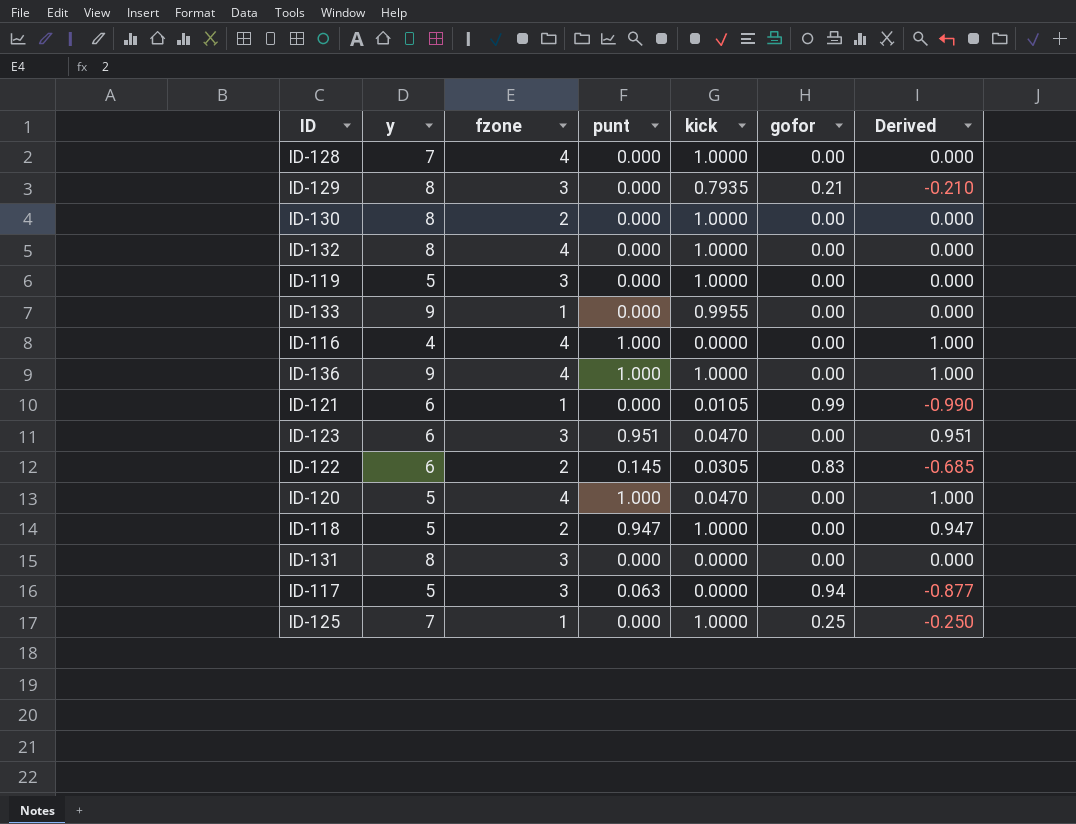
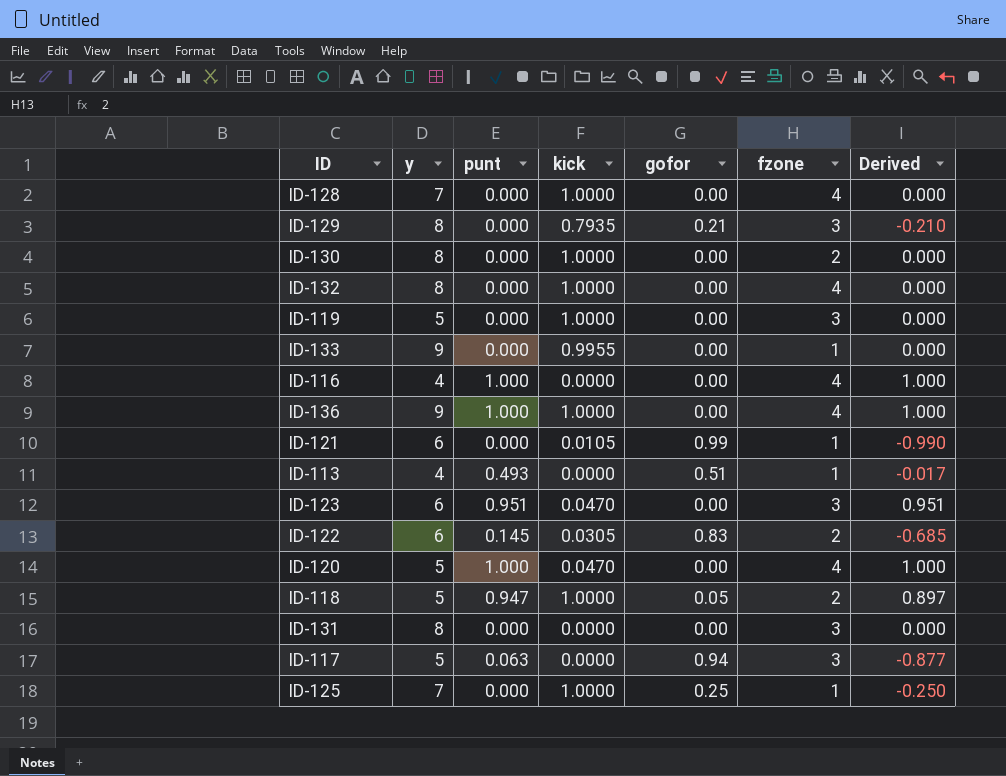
column fzone | position: 3 -> 6
row ID-113: none -> 4 | 0.493 | 0.0000 | 0.51 | 1 | -0.017
ID-118 | gofor: 0.00 -> 0.05
ID-118 | Derived: 0.947 -> 0.897

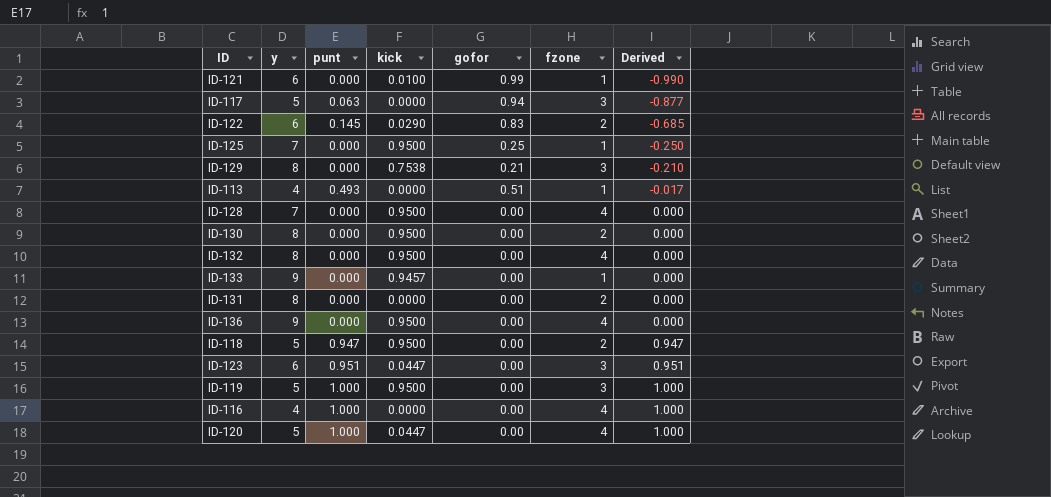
row order: none -> Derived ascending
ID-121 | kick: 0.0105 -> 0.0100
ID-122 | kick: 0.0305 -> 0.0290
ID-125 | kick: 1.0000 -> 0.9500
ID-129 | kick: 0.7935 -> 0.7538
ID-128 | kick: 1.0000 -> 0.9500
ID-130 | kick: 1.0000 -> 0.9500
ID-132 | kick: 1.0000 -> 0.9500
ID-133 | kick: 0.9955 -> 0.9457
ID-131 | fzone: 3 -> 2
ID-136 | punt: 1.000 -> 0.000
ID-136 | kick: 1.0000 -> 0.9500
ID-136 | Derived: 1.000 -> 0.000
ID-118 | kick: 1.0000 -> 0.9500
ID-118 | gofor: 0.05 -> 0.00
ID-118 | Derived: 0.897 -> 0.947
ID-123 | kick: 0.0470 -> 0.0447
ID-119 | punt: 0.000 -> 1.000
ID-119 | kick: 1.0000 -> 0.9500
ID-119 | Derived: 0.000 -> 1.000
ID-120 | kick: 0.0470 -> 0.0447

